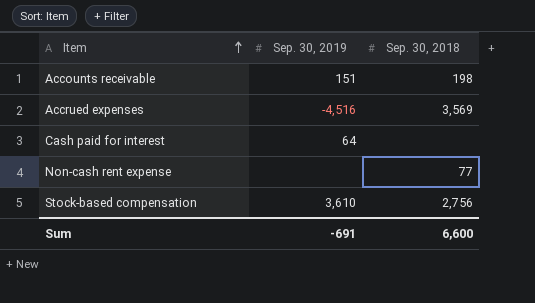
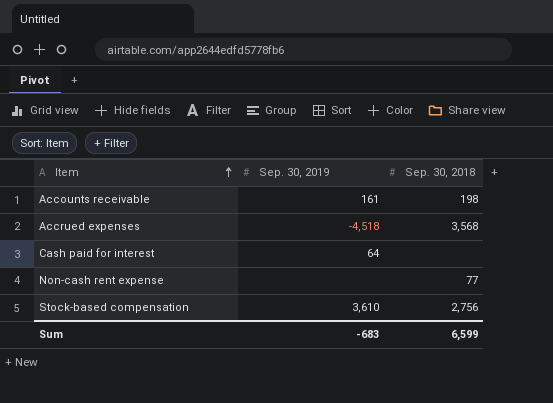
Accounts receivable | Sep. 30, 2019: 151 -> 161
Accrued expenses | Sep. 30, 2019: -4,516 -> -4,518
Accrued expenses | Sep. 30, 2018: 3,569 -> 3,568
Sum | Sep. 30, 2019: -691 -> -683
Sum | Sep. 30, 2018: 6,600 -> 6,599

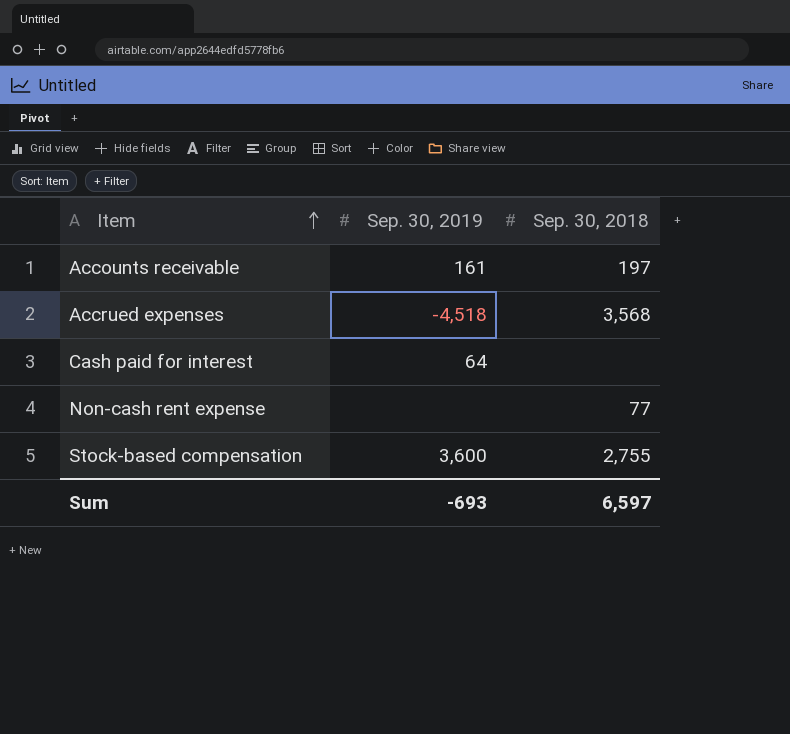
Accounts receivable | Sep. 30, 2018: 198 -> 197
Stock-based compensation | Sep. 30, 2019: 3,610 -> 3,600
Stock-based compensation | Sep. 30, 2018: 2,756 -> 2,755
Sum | Sep. 30, 2019: -683 -> -693
Sum | Sep. 30, 2018: 6,599 -> 6,597

